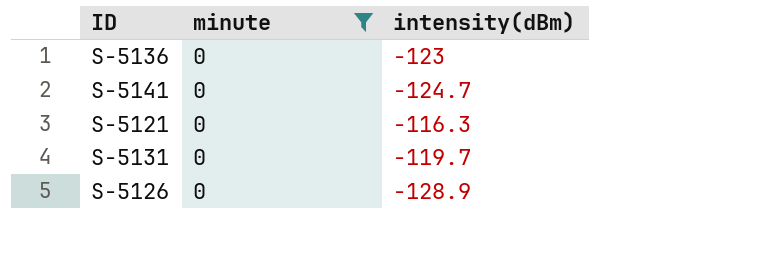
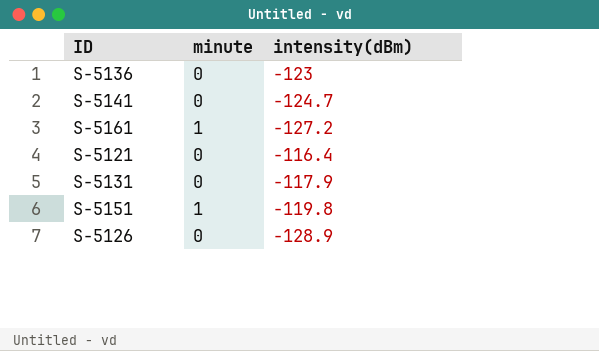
filter: minute = 0 -> none
S-5121 | intensity(dBm): -116.3 -> -116.4
S-5131 | intensity(dBm): -119.7 -> -117.9

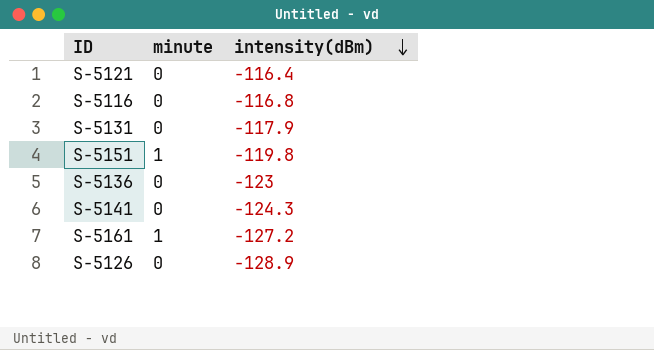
row order: none -> intensity(dBm) descending
row S-5116: none -> 0 | -116.8
S-5141 | intensity(dBm): -124.7 -> -124.3

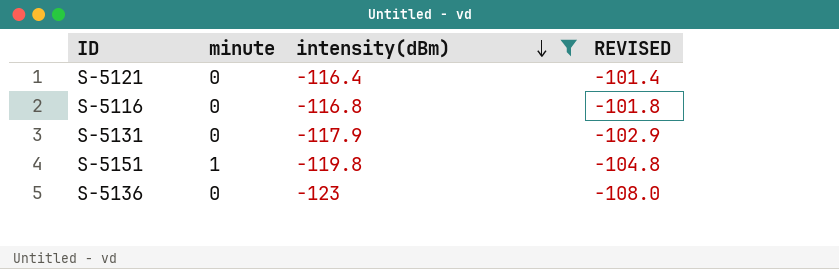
filter: none -> intensity(dBm) >= -123
column REVISED | formula: none -> [intensity(dBm)] + 15

